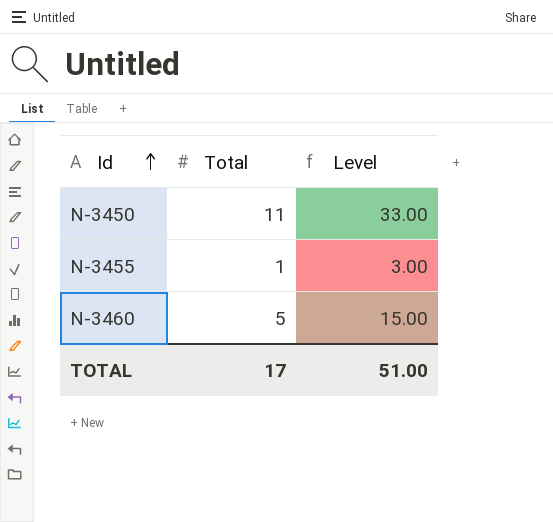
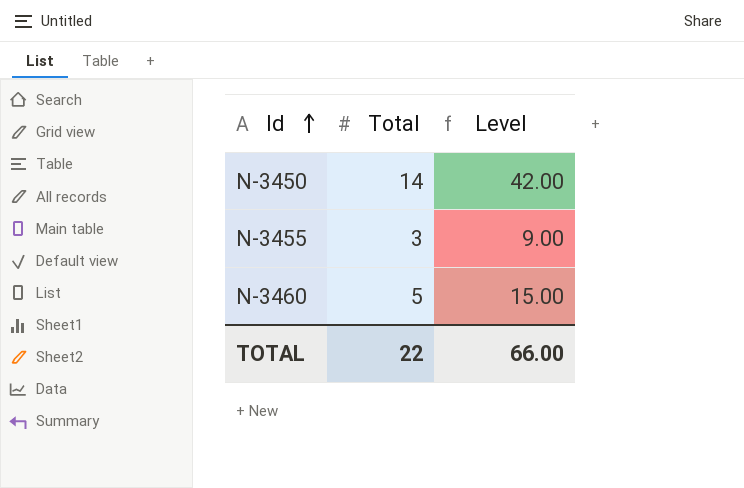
N-3450 | Total: 11 -> 14
N-3450 | Level: 33.00 -> 42.00
N-3455 | Total: 1 -> 3
N-3455 | Level: 3.00 -> 9.00
TOTAL | Total: 17 -> 22
TOTAL | Level: 51.00 -> 66.00

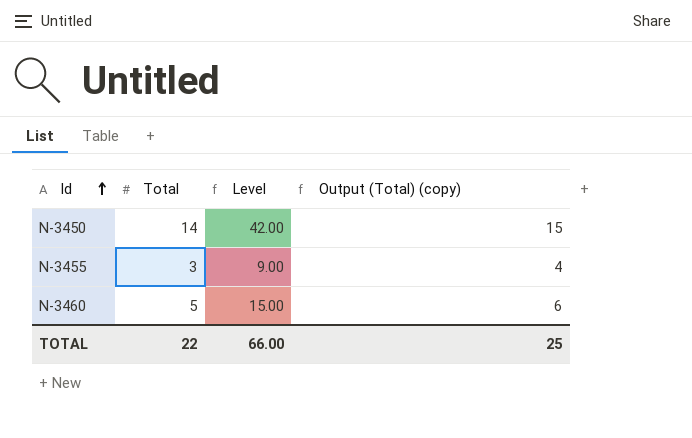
column Output (Total) (copy) | formula: none -> [Total] + 1

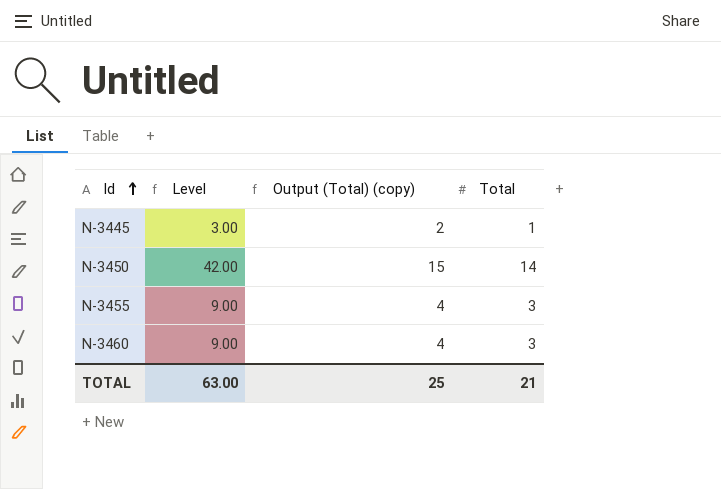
column Total | position: 2 -> 4
row N-3445: none -> 3.00 | 2 | 1
N-3460 | Level: 15.00 -> 9.00
N-3460 | Output (Total) (copy): 6 -> 4
N-3460 | Total: 5 -> 3
TOTAL | Level: 66.00 -> 63.00
TOTAL | Total: 22 -> 21

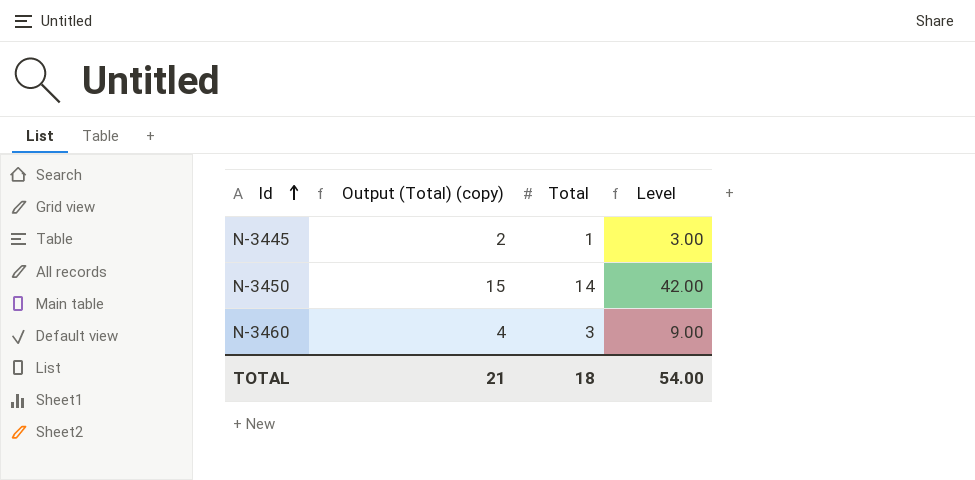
column Level | position: 2 -> 4
row N-3455: 9.00 | 4 | 3 -> none
TOTAL | Output (Total) (copy): 25 -> 21
TOTAL | Total: 21 -> 18
TOTAL | Level: 63.00 -> 54.00

